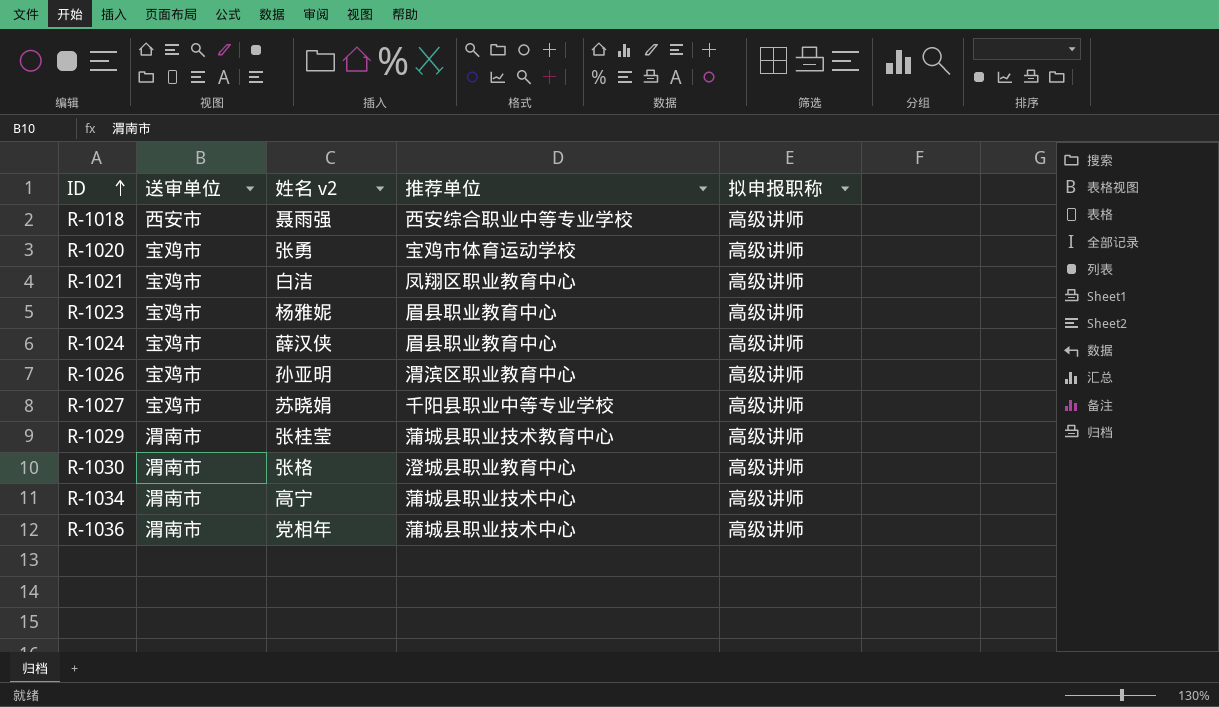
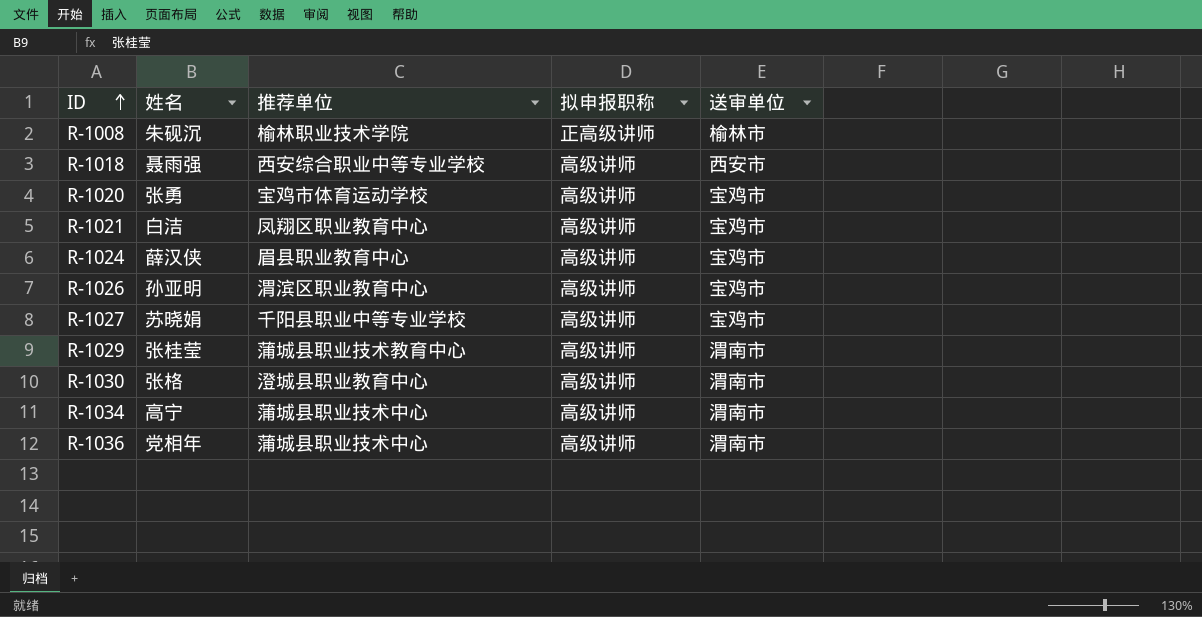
column name: 姓名 v2 -> 姓名
column 送审单位 | position: 2 -> 5
row R-1023: 宝鸡市 | 杨雅妮 | 眉县职业教育中心 | 高级讲师 -> none
row R-1008: none -> 朱砚沉 | 榆林职业技术学院 | 正高级讲师 | 榆林市

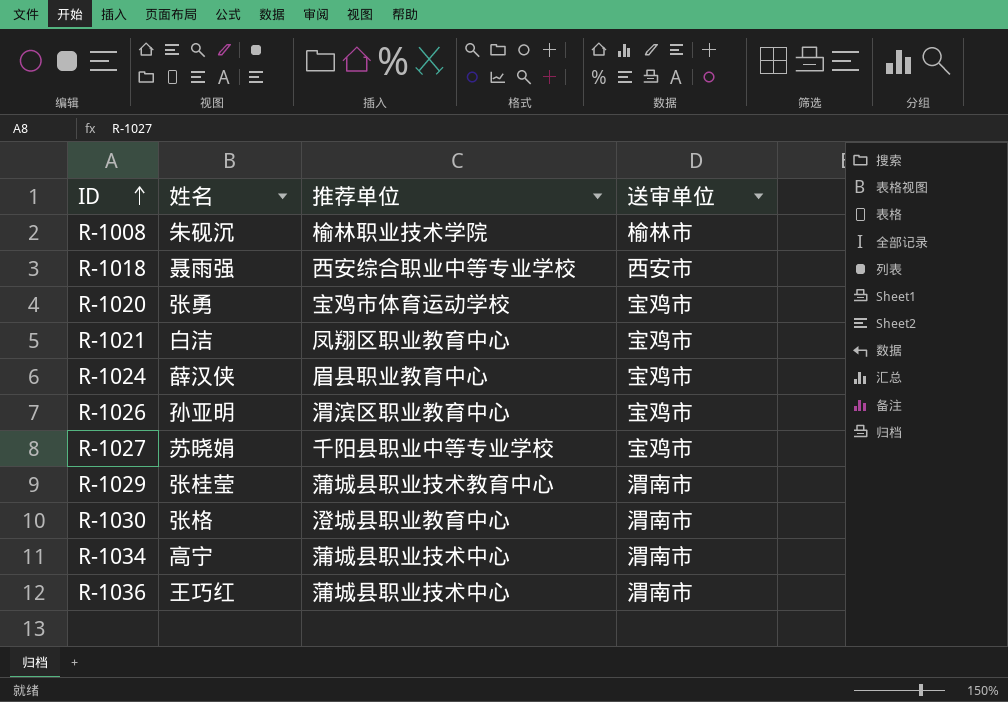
column 拟申报职称 | position: 4 -> none
R-1036 | 姓名: 党相年 -> 王巧红

